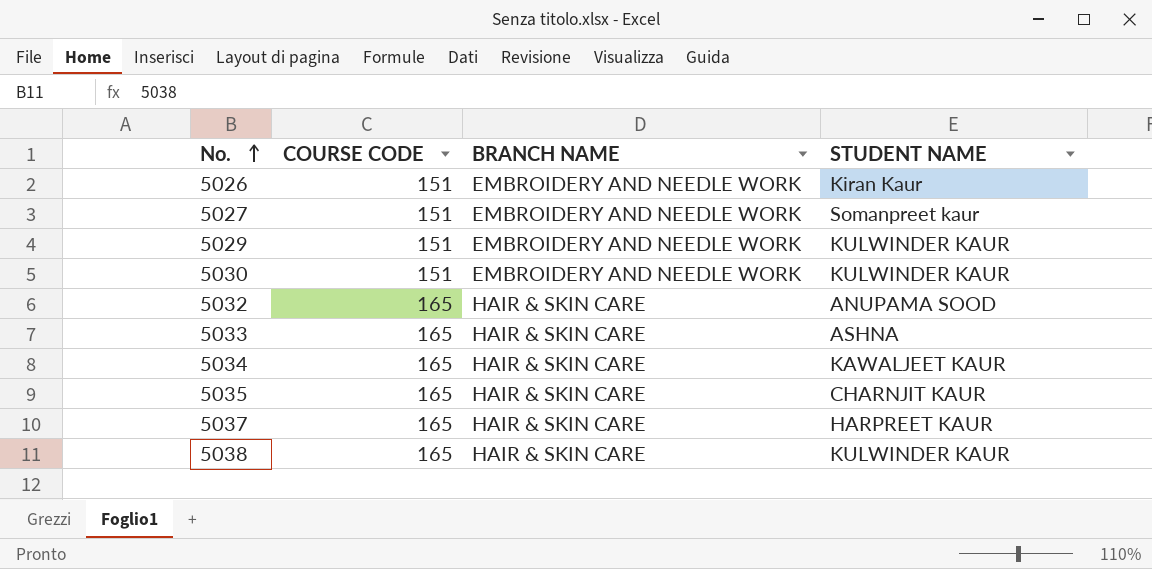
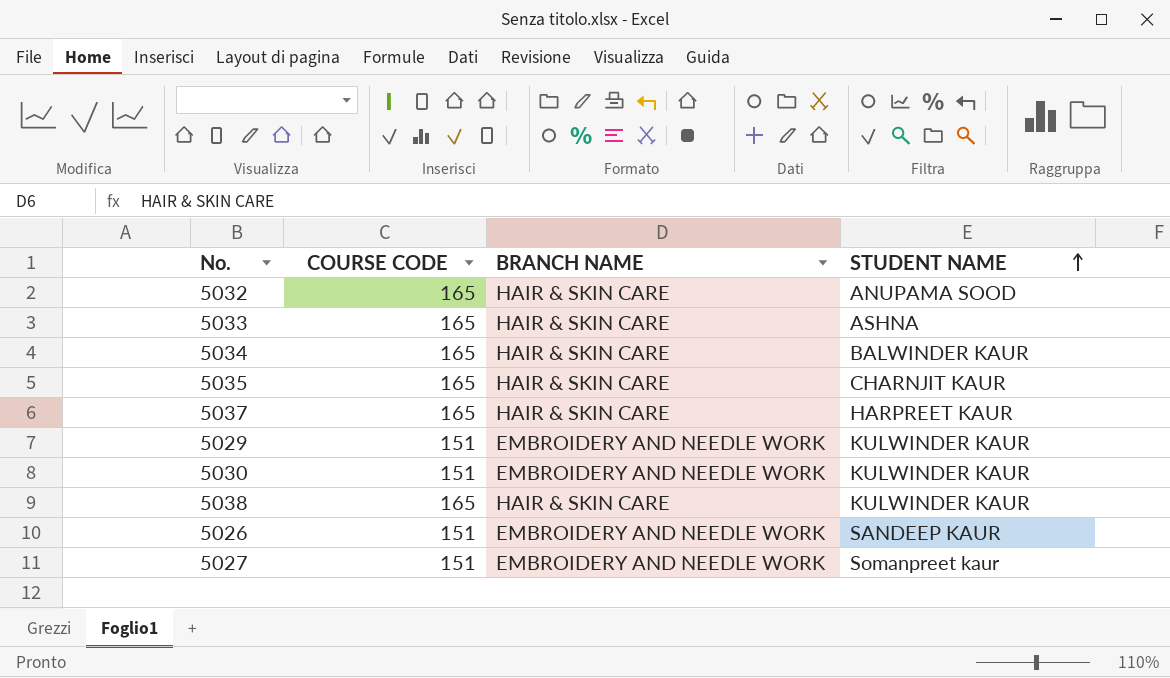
row order: No. ascending -> STUDENT NAME ascending
5034 | STUDENT NAME: KAWALJEET KAUR -> BALWINDER KAUR
5026 | STUDENT NAME: Kiran Kaur -> SANDEEP KAUR

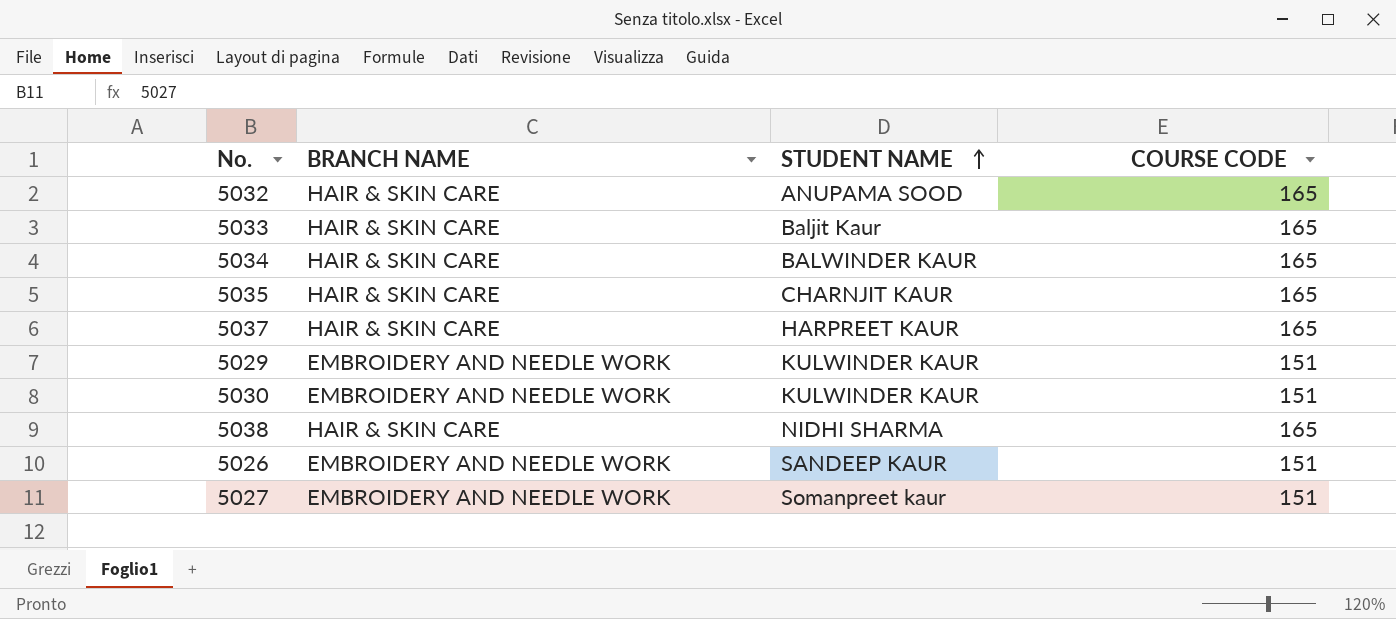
column COURSE CODE | position: 2 -> 4
5033 | STUDENT NAME: ASHNA -> Baljit Kaur
5038 | STUDENT NAME: KULWINDER KAUR -> NIDHI SHARMA

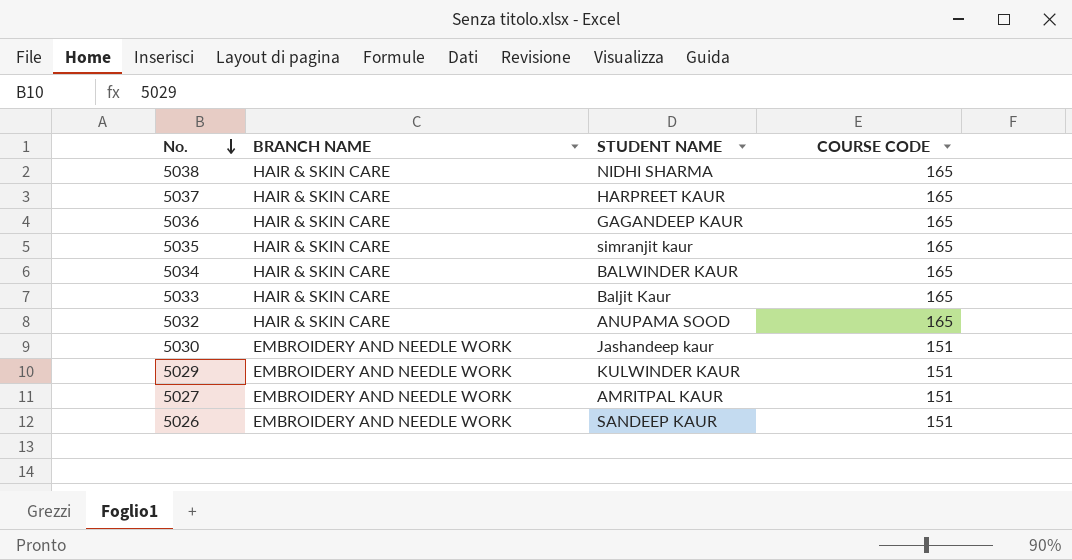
row order: STUDENT NAME ascending -> No. descending
row 5036: none -> HAIR & SKIN CARE | GAGANDEEP KAUR | 165
5035 | STUDENT NAME: CHARNJIT KAUR -> simranjit kaur
5030 | STUDENT NAME: KULWINDER KAUR -> Jashandeep kaur
5027 | STUDENT NAME: Somanpreet kaur -> AMRITPAL KAUR

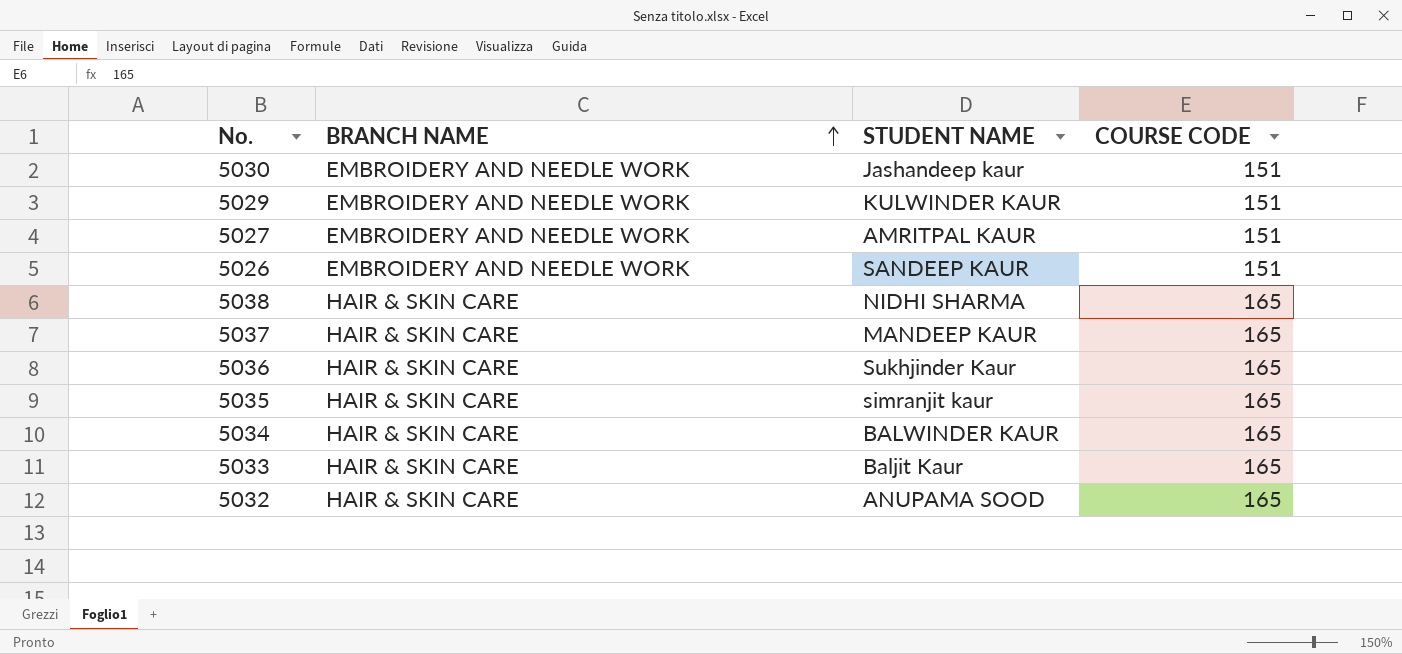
row order: No. descending -> BRANCH NAME ascending
5037 | STUDENT NAME: HARPREET KAUR -> MANDEEP KAUR
5036 | STUDENT NAME: GAGANDEEP KAUR -> Sukhjinder Kaur

